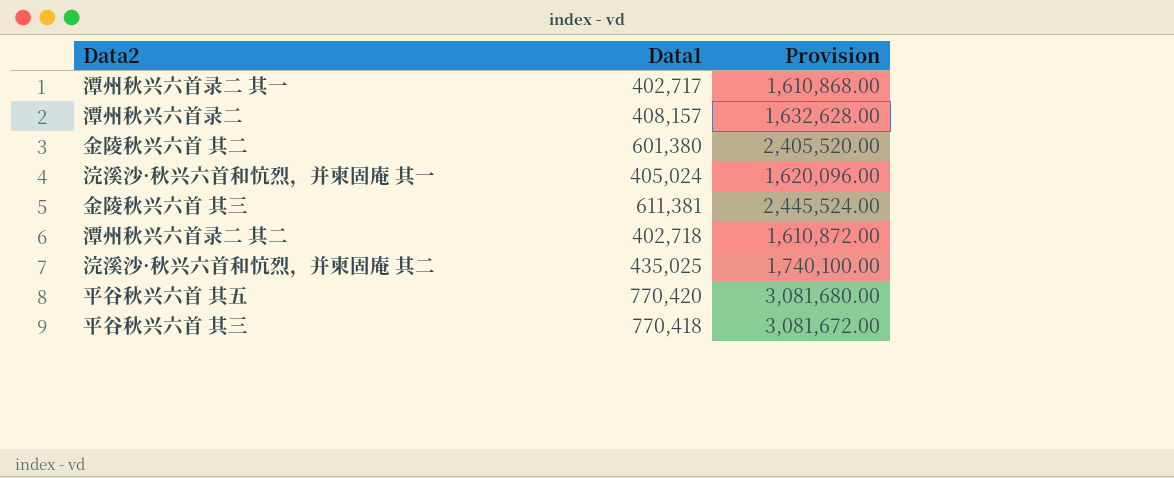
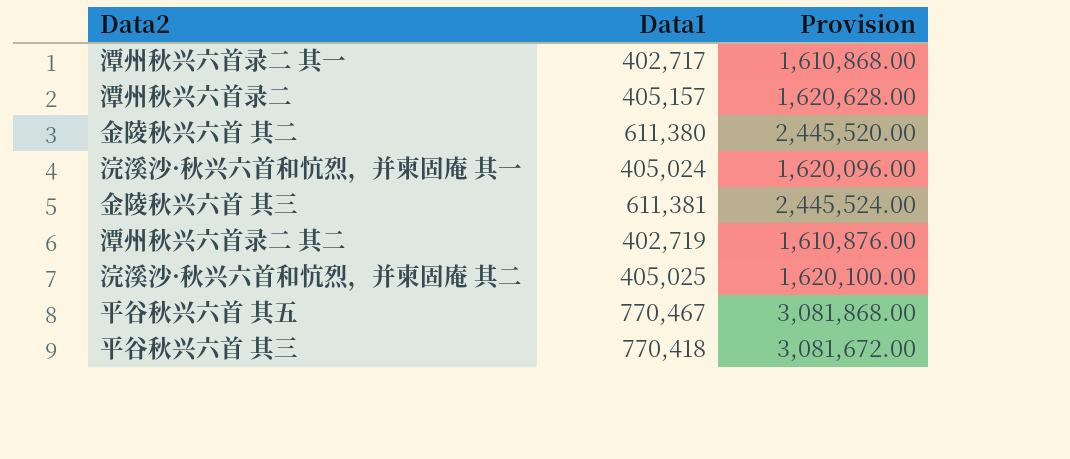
潭州秋兴六首录二 | Data1: 408,157 -> 405,157
潭州秋兴六首录二 | Provision: 1,632,628.00 -> 1,620,628.00
金陵秋兴六首 其二 | Data1: 601,380 -> 611,380
金陵秋兴六首 其二 | Provision: 2,405,520.00 -> 2,445,520.00
潭州秋兴六首录二 其二 | Data1: 402,718 -> 402,719
潭州秋兴六首录二 其二 | Provision: 1,610,872.00 -> 1,610,876.00
浣溪沙·秋兴六首和忼烈，并柬固庵 其二 | Data1: 435,025 -> 405,025
浣溪沙·秋兴六首和忼烈，并柬固庵 其二 | Provision: 1,740,100.00 -> 1,620,100.00
平谷秋兴六首 其五 | Data1: 770,420 -> 770,467
平谷秋兴六首 其五 | Provision: 3,081,680.00 -> 3,081,868.00

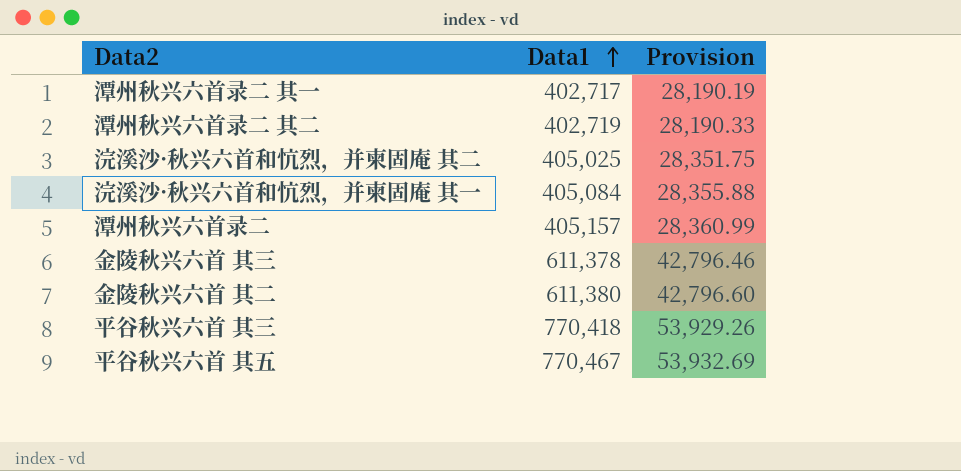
row order: none -> Data1 ascending
column Provision | formula: [Data1] * 4 -> [Data1] * 0.07
浣溪沙·秋兴六首和忼烈，并柬固庵 其一 | Data1: 405,024 -> 405,084
金陵秋兴六首 其三 | Data1: 611,381 -> 611,378

